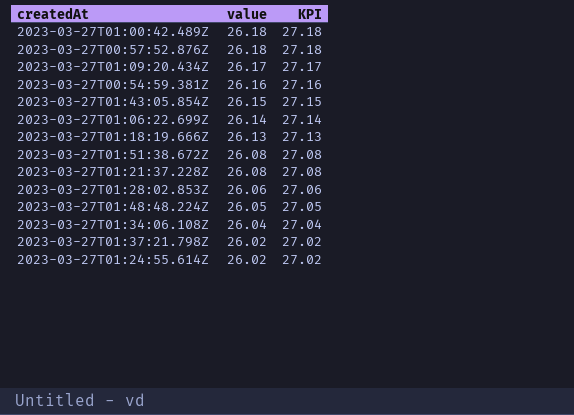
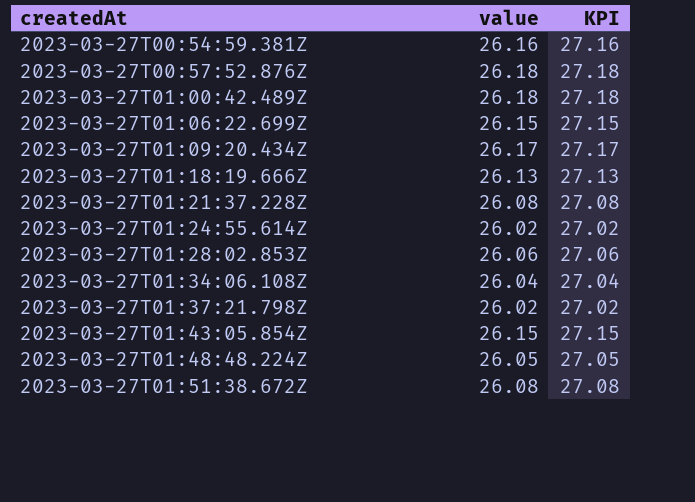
row order: value descending -> createdAt ascending
2023-03-27T01:06:22.699Z | value: 26.14 -> 26.15
2023-03-27T01:06:22.699Z | KPI: 27.14 -> 27.15

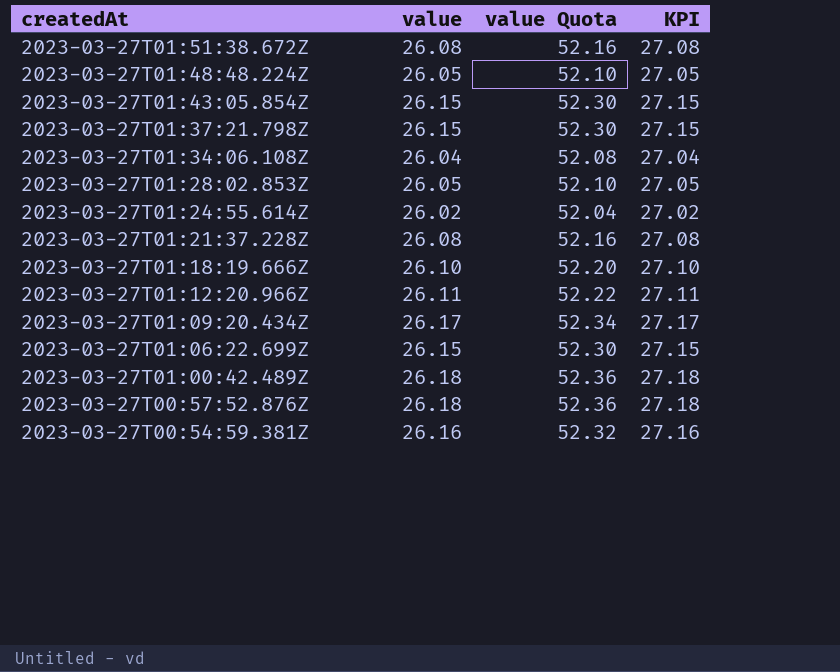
row order: createdAt ascending -> createdAt descending
column value Quota | formula: none -> [value] * 2
2023-03-27T01:37:21.798Z | value: 26.02 -> 26.15
2023-03-27T01:37:21.798Z | KPI: 27.02 -> 27.15
2023-03-27T01:28:02.853Z | value: 26.06 -> 26.05
2023-03-27T01:28:02.853Z | KPI: 27.06 -> 27.05
2023-03-27T01:18:19.666Z | value: 26.13 -> 26.10
2023-03-27T01:18:19.666Z | KPI: 27.13 -> 27.10
row 2023-03-27T01:12:20.966Z: none -> 26.11 | 52.22 | 27.11

